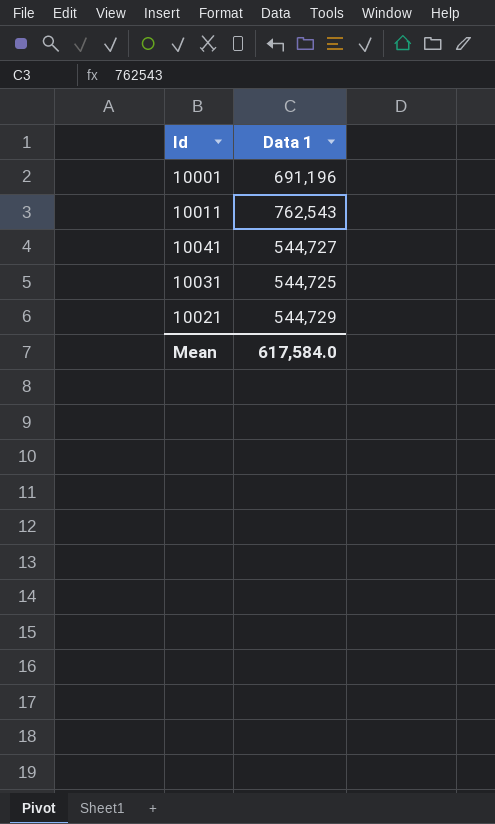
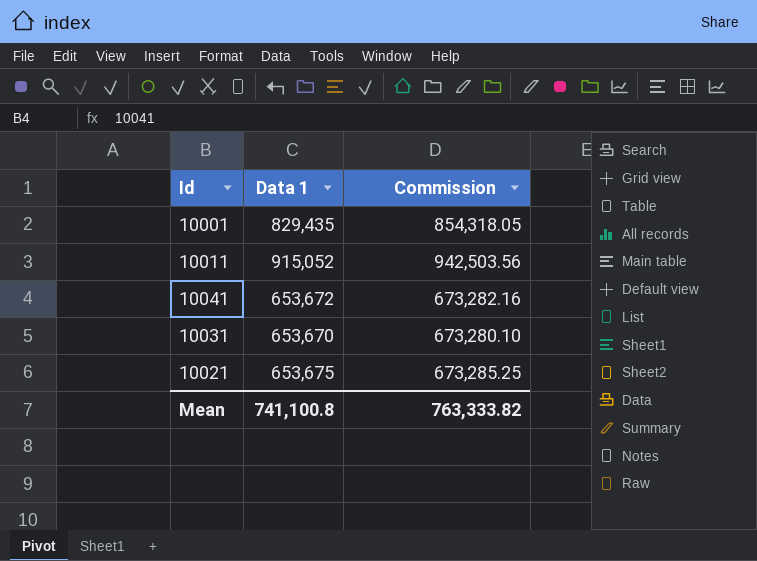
column Commission | formula: none -> [Data 1] * 1.03
10001 | Data 1: 691,196 -> 829,435
10011 | Data 1: 762,543 -> 915,052
10041 | Data 1: 544,727 -> 653,672
10031 | Data 1: 544,725 -> 653,670
10021 | Data 1: 544,729 -> 653,675
Mean | Data 1: 617,584.0 -> 741,100.8

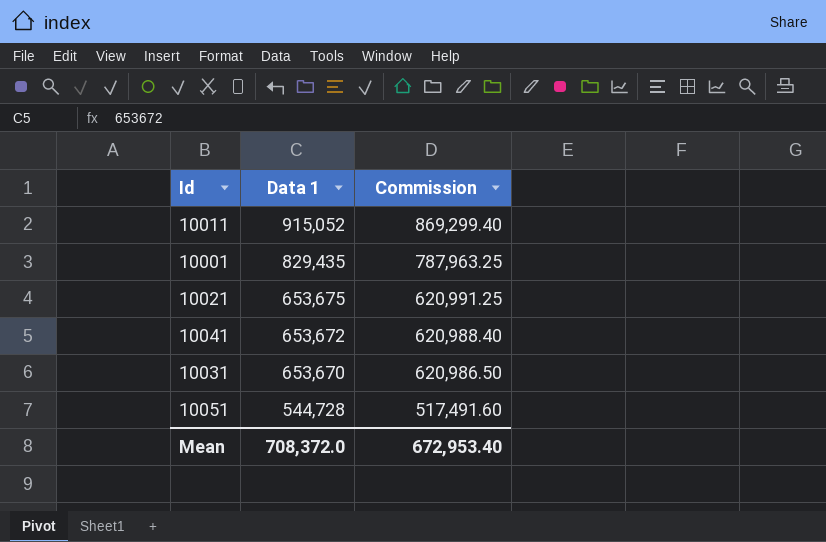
row order: none -> Data 1 descending
column Commission | formula: [Data 1] * 1.03 -> [Data 1] * 0.95
row 10051: none -> 544,728 | 517,491.60
Mean | Data 1: 741,100.8 -> 708,372.0
Mean | Commission: 763,333.82 -> 672,953.40

